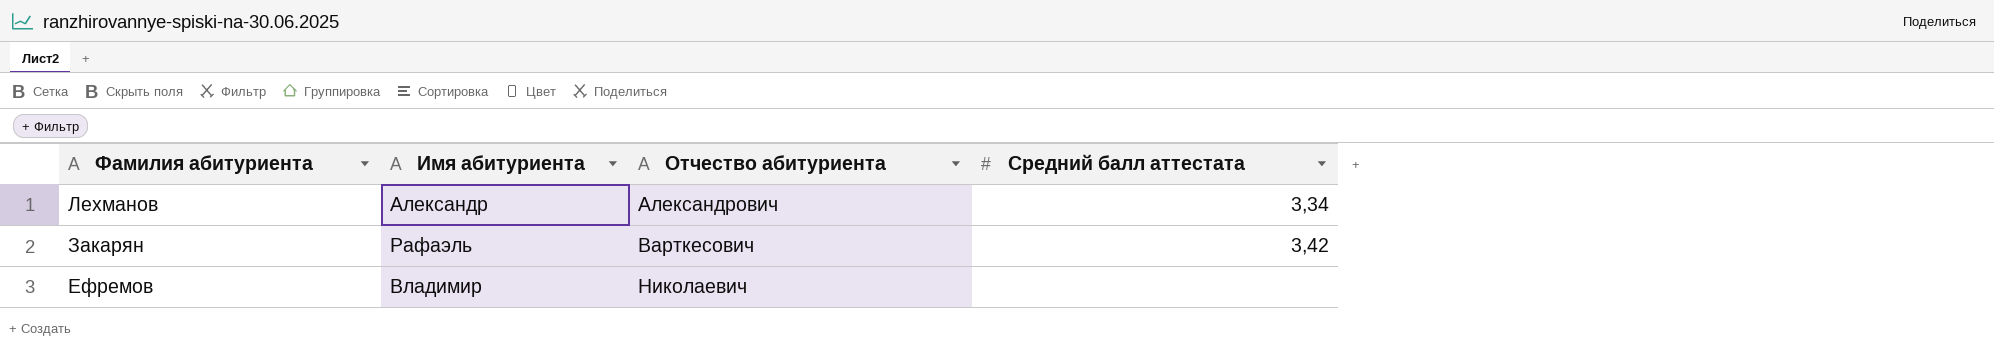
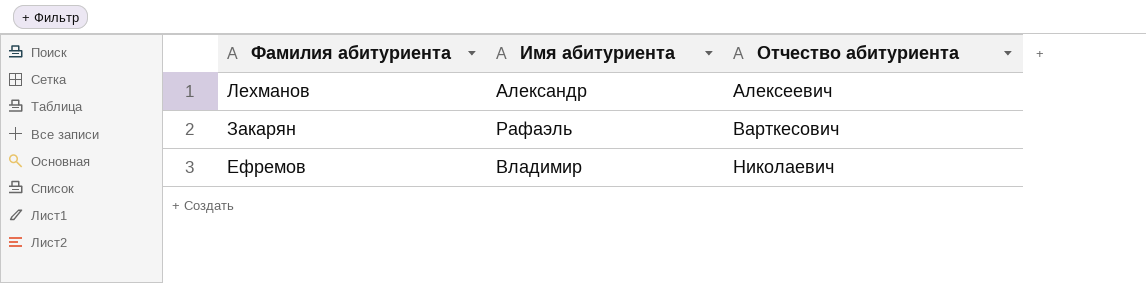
column Средний балл аттестата | position: 4 -> none
Лехманов | Отчество абитуриента: Александрович -> Алексеевич

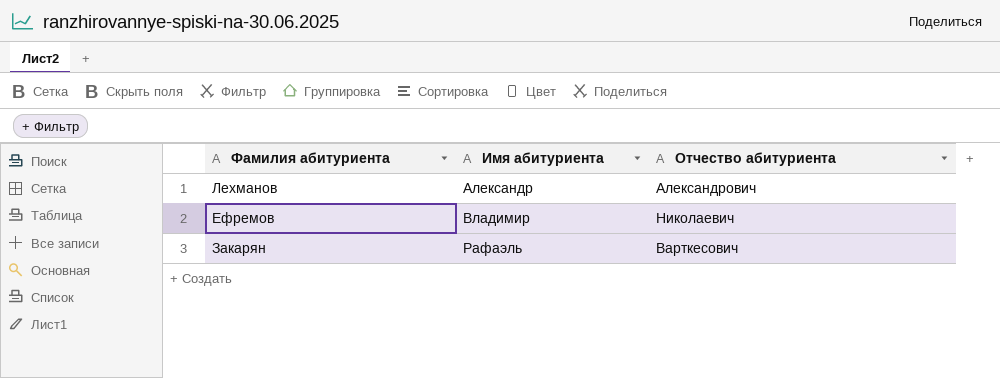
row order: Фамилия абитуриента descending -> Имя абитуриента ascending
Лехманов | Отчество абитуриента: Алексеевич -> Александрович

